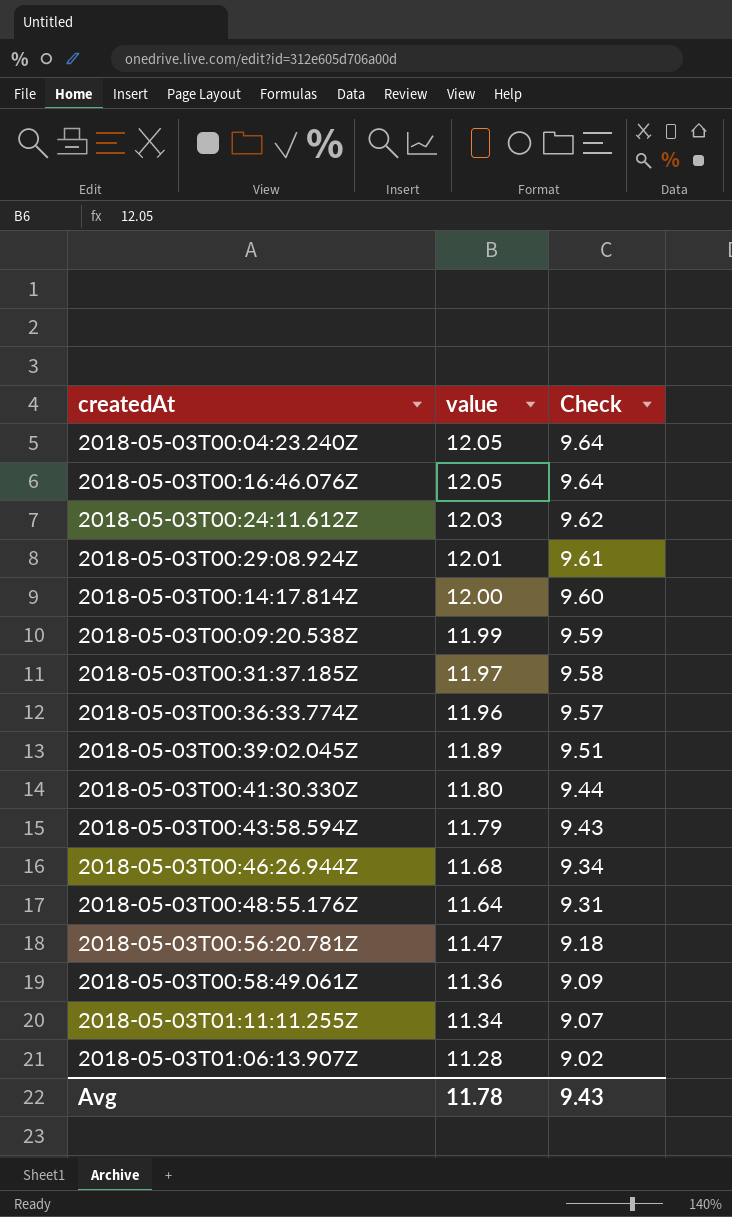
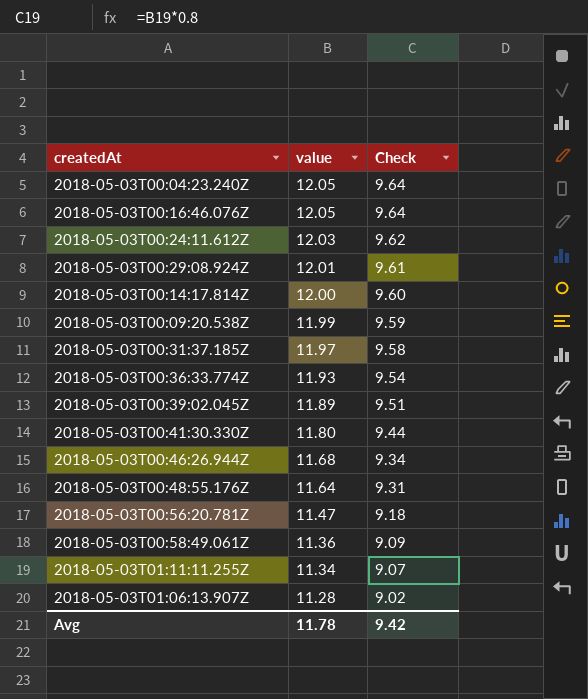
row 2018-05-03T00:43:58.594Z: 11.79 | 9.43 -> none
2018-05-03T00:36:33.774Z | value: 11.96 -> 11.93
2018-05-03T00:36:33.774Z | Check: 9.57 -> 9.54
Avg | Check: 9.43 -> 9.42

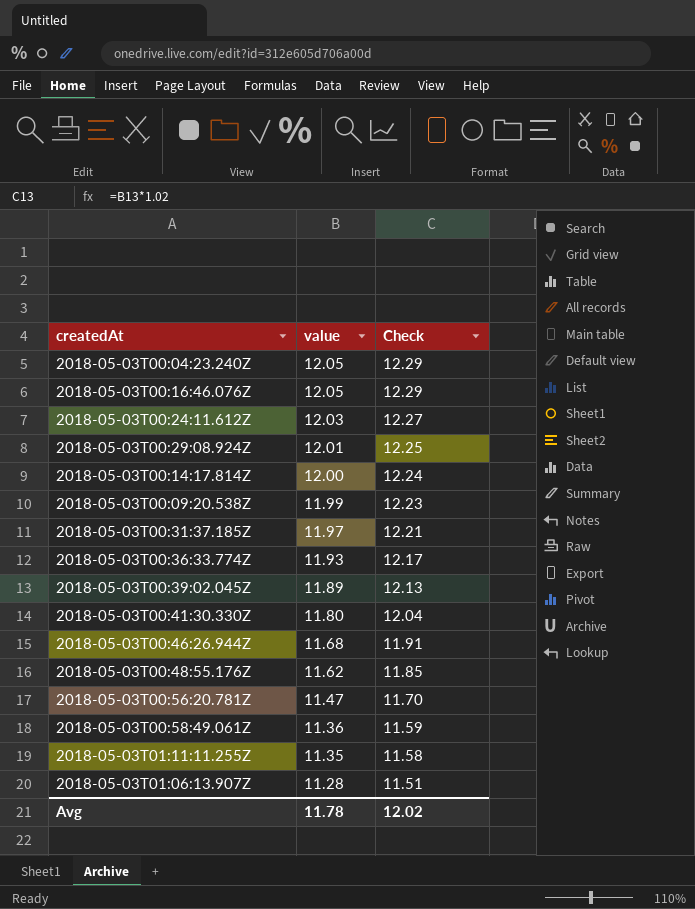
column Check | formula: [value] * 0.8 -> [value] * 1.02
2018-05-03T00:48:55.176Z | value: 11.64 -> 11.62
2018-05-03T01:11:11.255Z | value: 11.34 -> 11.35
Avg | Check: 9.42 -> 12.02

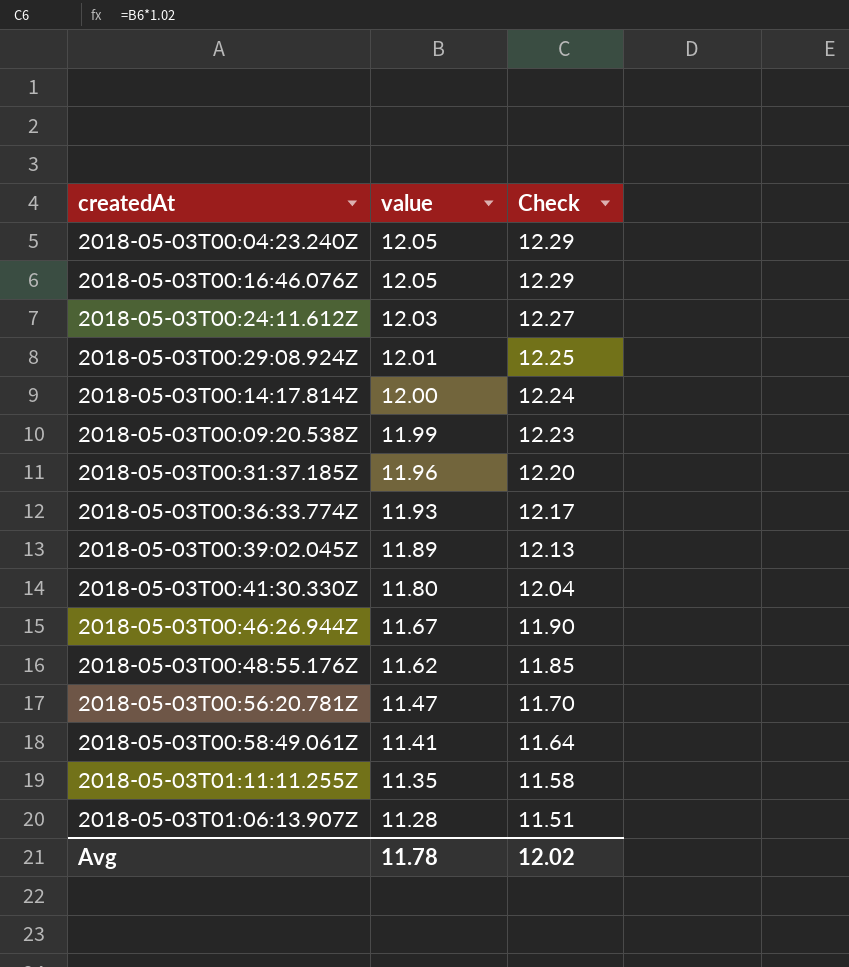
2018-05-03T00:31:37.185Z | value: 11.97 -> 11.96
2018-05-03T00:31:37.185Z | Check: 12.21 -> 12.20
2018-05-03T00:46:26.944Z | value: 11.68 -> 11.67
2018-05-03T00:46:26.944Z | Check: 11.91 -> 11.90
2018-05-03T00:58:49.061Z | value: 11.36 -> 11.41
2018-05-03T00:58:49.061Z | Check: 11.59 -> 11.64

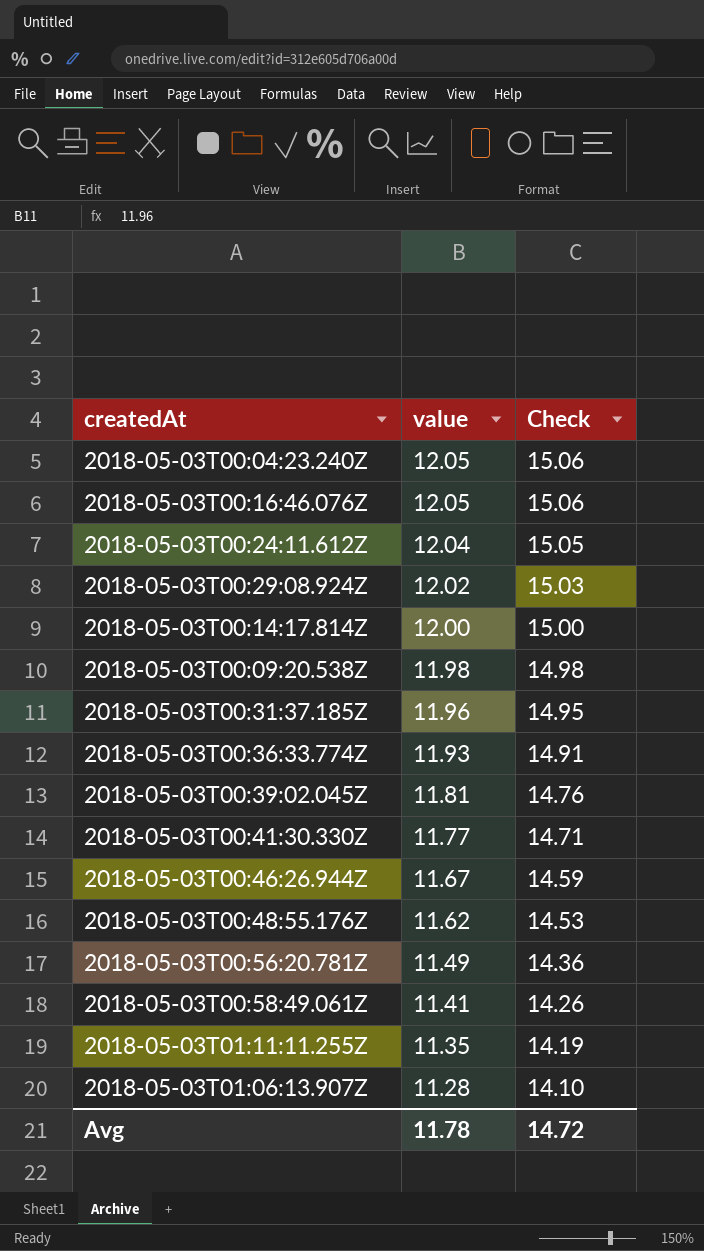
column Check | formula: [value] * 1.02 -> [value] * 1.25
2018-05-03T00:24:11.612Z | value: 12.03 -> 12.04
2018-05-03T00:29:08.924Z | value: 12.01 -> 12.02
2018-05-03T00:09:20.538Z | value: 11.99 -> 11.98
2018-05-03T00:39:02.045Z | value: 11.89 -> 11.81
2018-05-03T00:41:30.330Z | value: 11.80 -> 11.77
2018-05-03T00:56:20.781Z | value: 11.47 -> 11.49
Avg | Check: 12.02 -> 14.72

